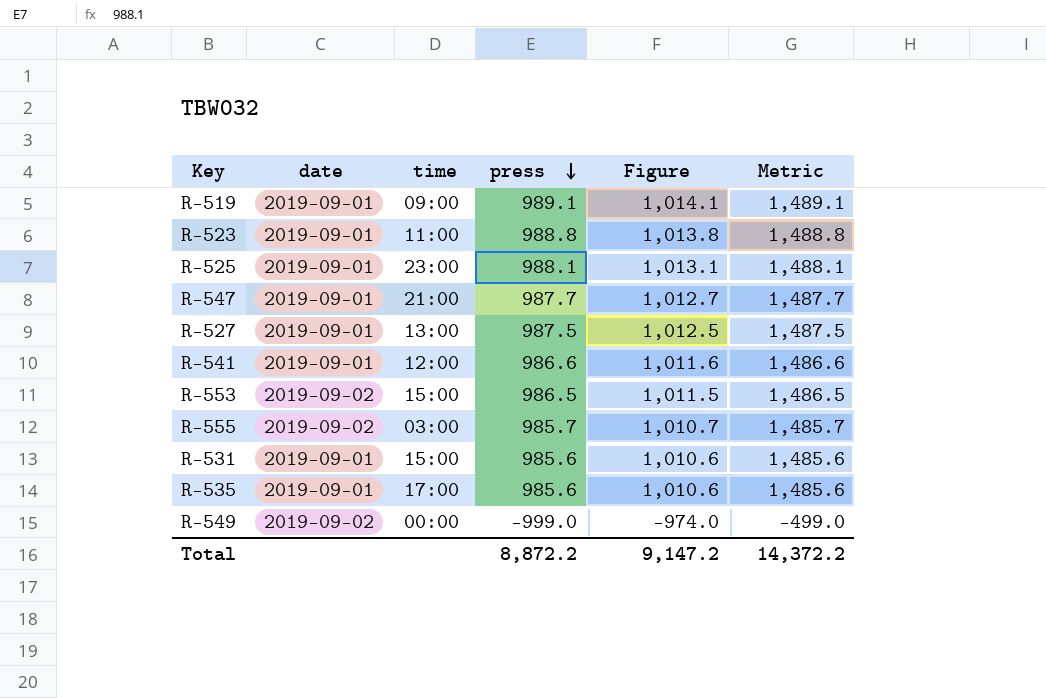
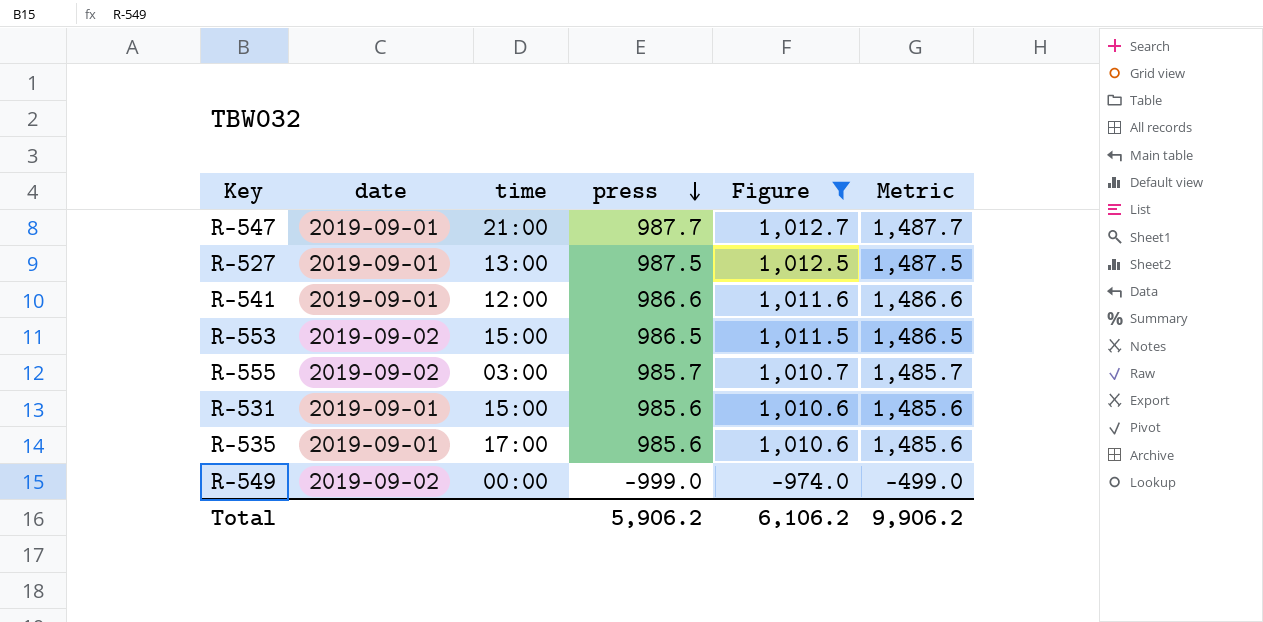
filter: none -> Figure <= 1,012.7
Total | press: 8,872.2 -> 5,906.2
Total | Figure: 9,147.2 -> 6,106.2
Total | Metric: 14,372.2 -> 9,906.2

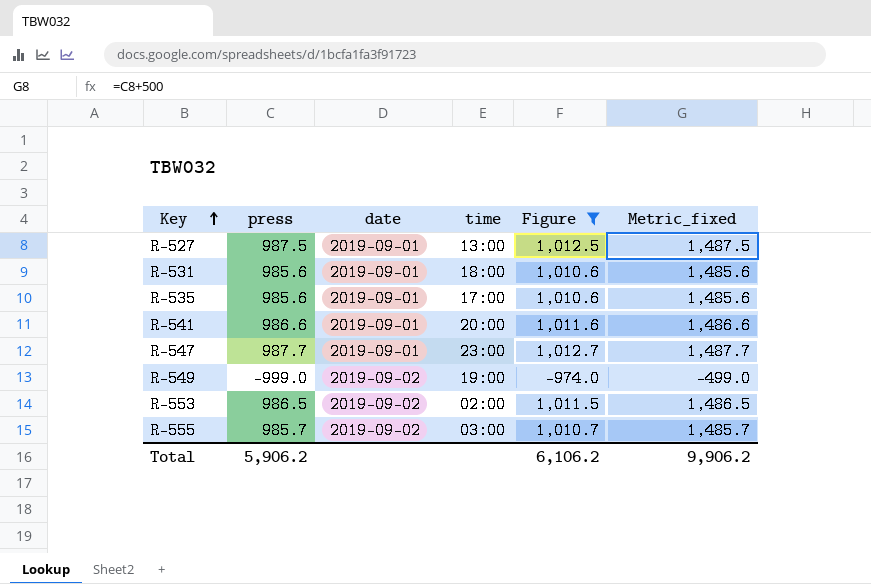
row order: press descending -> Key ascending
column press | position: 4 -> 2
column name: Metric -> Metric_fixed
R-531 | time: 15:00 -> 18:00
R-541 | time: 12:00 -> 20:00
R-547 | time: 21:00 -> 23:00
R-549 | time: 00:00 -> 19:00
R-553 | time: 15:00 -> 02:00

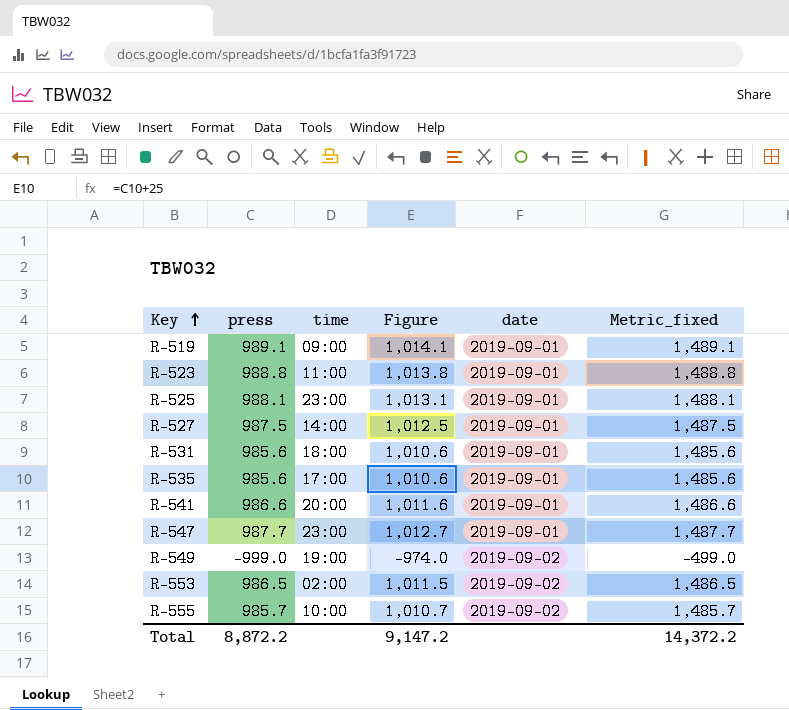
filter: Figure <= 1,012.7 -> none
column date | position: 3 -> 5
R-527 | time: 13:00 -> 14:00
R-555 | time: 03:00 -> 10:00
Total | press: 5,906.2 -> 8,872.2
Total | Figure: 6,106.2 -> 9,147.2
Total | Metric_fixed: 9,906.2 -> 14,372.2

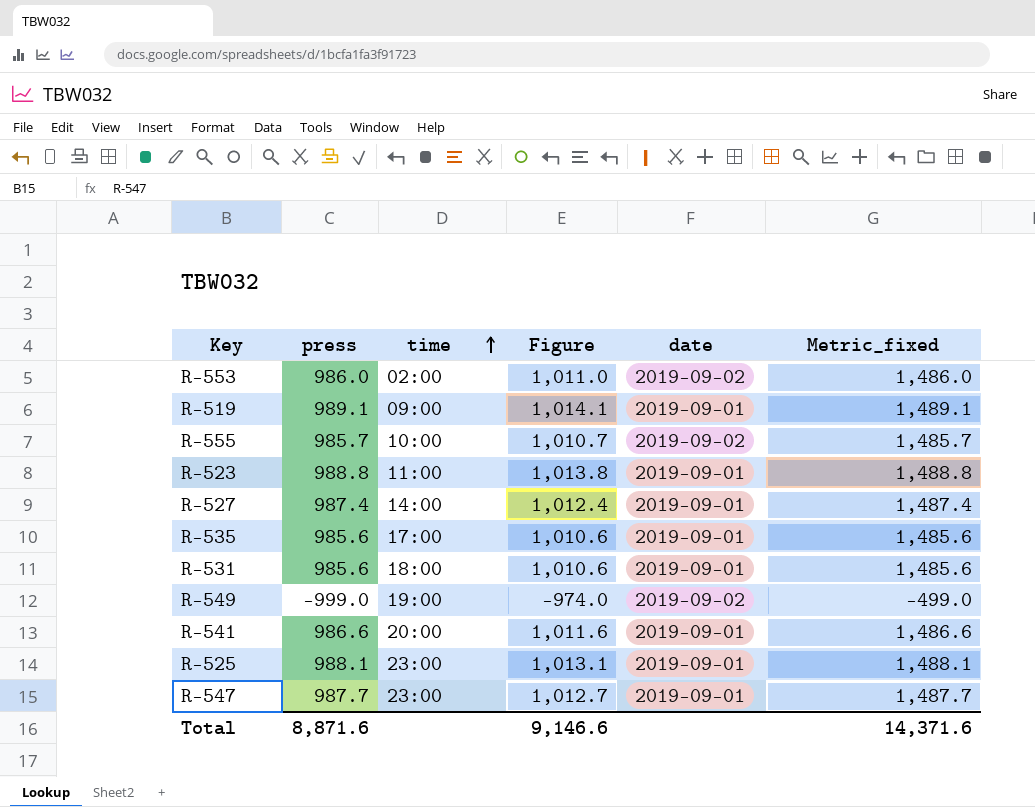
row order: Key ascending -> time ascending
R-553 | press: 986.5 -> 986.0
R-553 | Figure: 1,011.5 -> 1,011.0
R-553 | Metric_fixed: 1,486.5 -> 1,486.0
R-527 | press: 987.5 -> 987.4
R-527 | Figure: 1,012.5 -> 1,012.4
R-527 | Metric_fixed: 1,487.5 -> 1,487.4
Total | press: 8,872.2 -> 8,871.6
Total | Figure: 9,147.2 -> 9,146.6
Total | Metric_fixed: 14,372.2 -> 14,371.6

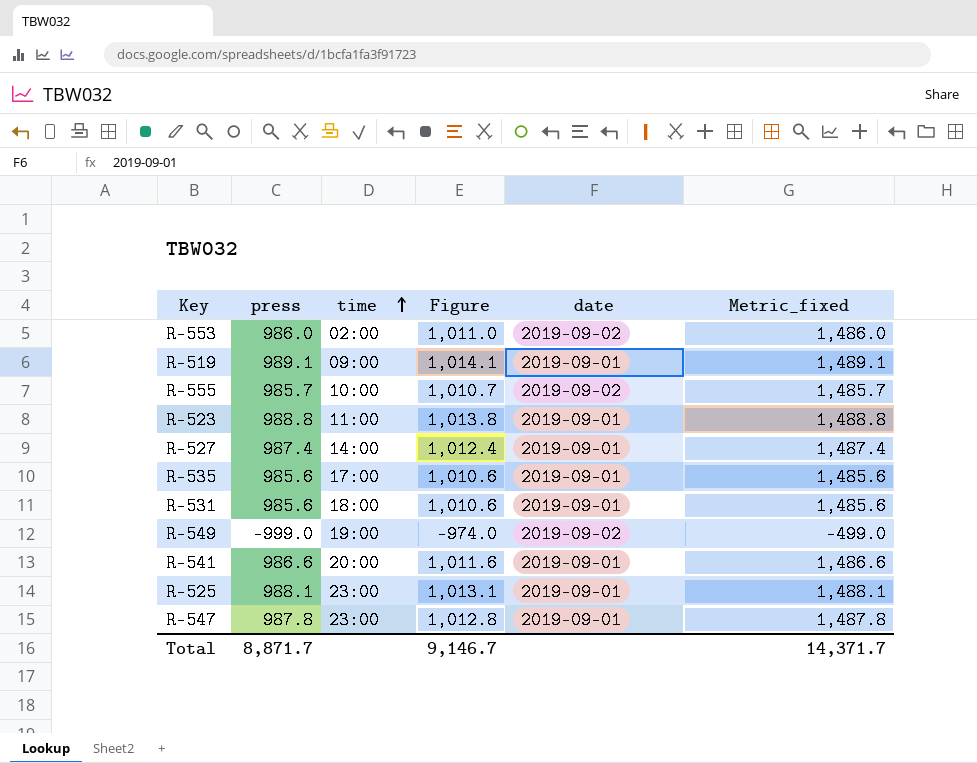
R-547 | press: 987.7 -> 987.8
R-547 | Figure: 1,012.7 -> 1,012.8
R-547 | Metric_fixed: 1,487.7 -> 1,487.8
Total | press: 8,871.6 -> 8,871.7
Total | Figure: 9,146.6 -> 9,146.7
Total | Metric_fixed: 14,371.6 -> 14,371.7

